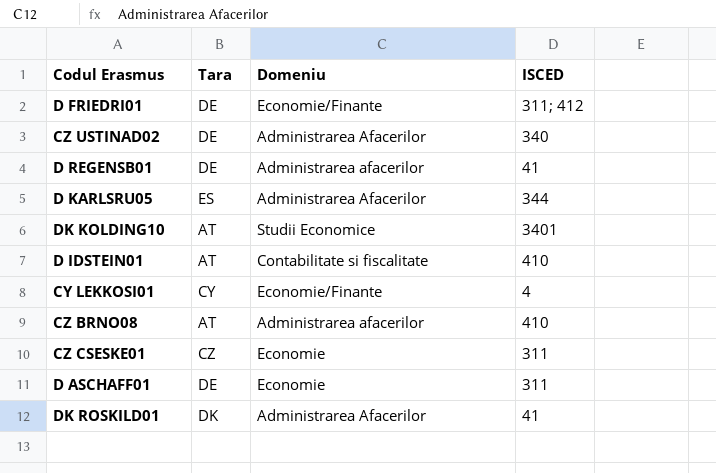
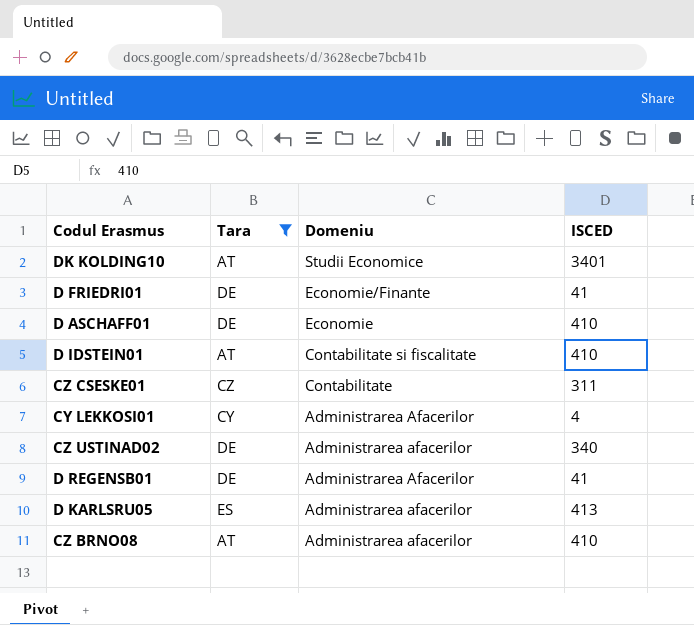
filter: none -> Tara != DK
row order: none -> Domeniu descending
D FRIEDRI01 | ISCED: 311; 412 -> 41
D ASCHAFF01 | ISCED: 311 -> 410
CZ CSESKE01 | Domeniu: Economie -> Contabilitate
CY LEKKOSI01 | Domeniu: Economie/Finante -> Administrarea Afacerilor
CZ USTINAD02 | Domeniu: Administrarea Afacerilor -> Administrarea afacerilor
D REGENSB01 | Domeniu: Administrarea afacerilor -> Administrarea Afacerilor
D KARLSRU05 | Domeniu: Administrarea Afacerilor -> Administrarea afacerilor
D KARLSRU05 | ISCED: 344 -> 413

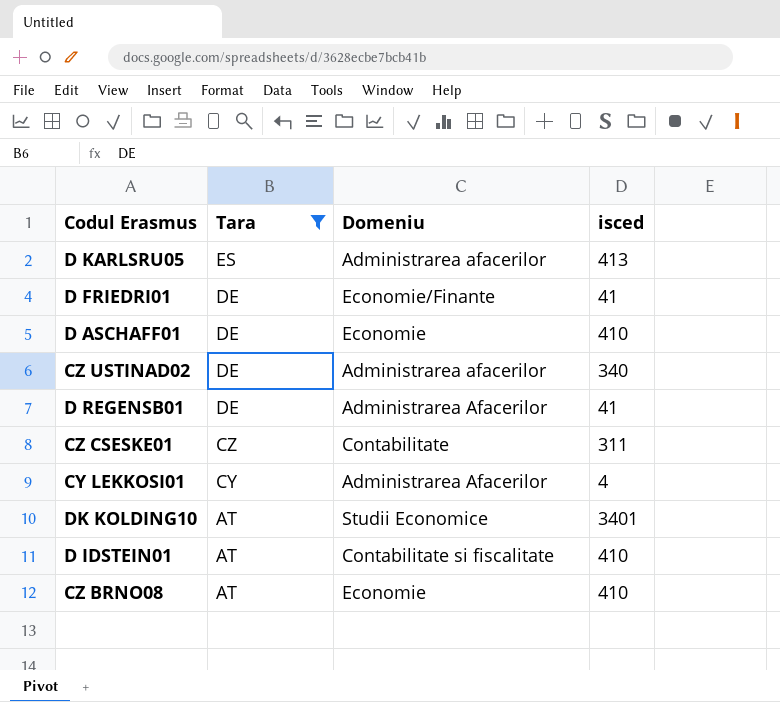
row order: Domeniu descending -> Tara descending
column name: ISCED -> isced
CZ BRNO08 | Domeniu: Administrarea afacerilor -> Economie

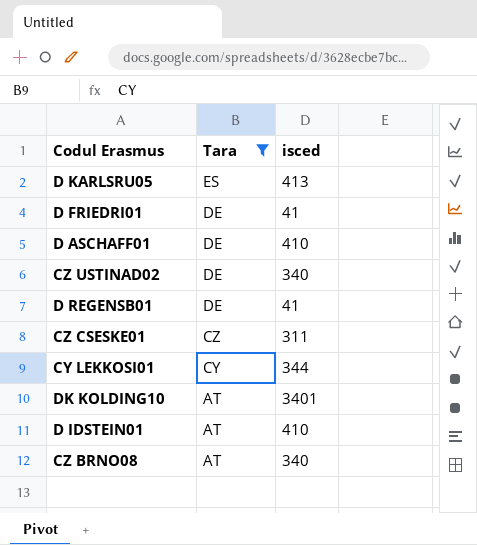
column Domeniu | position: 3 -> none
CY LEKKOSI01 | isced: 4 -> 344
CZ BRNO08 | isced: 410 -> 340

